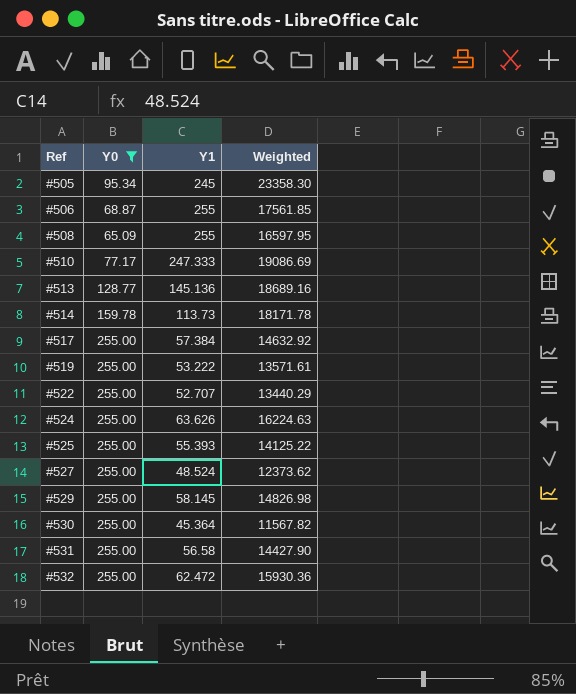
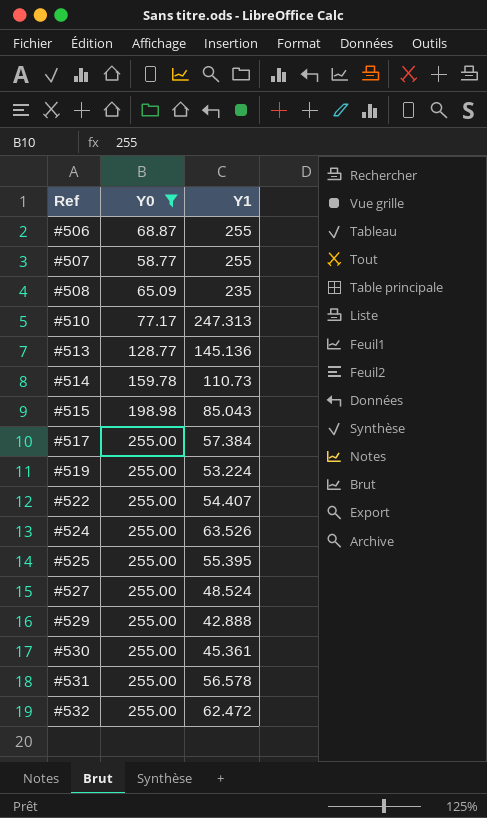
column Weighted | formula: [Y0] * [Y1] -> none
row #505: 95.34 | 245 | 23358.30 -> none
row #507: none -> 58.77 | 255
#508 | Y1: 255 -> 235
#510 | Y1: 247.333 -> 247.313
#514 | Y1: 113.73 -> 110.73
row #515: none -> 198.98 | 85.043
#519 | Y1: 53.222 -> 53.224
#522 | Y1: 52.707 -> 54.407
#524 | Y1: 63.626 -> 63.526
#525 | Y1: 55.393 -> 55.395
#529 | Y1: 58.145 -> 42.888
#530 | Y1: 45.364 -> 45.361
#531 | Y1: 56.58 -> 56.578

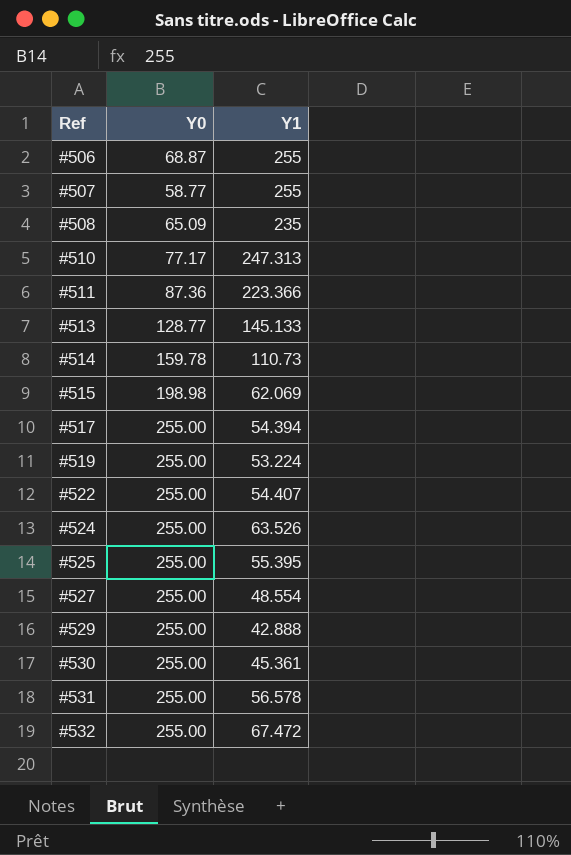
filter: Y0 != 87.36 -> none
#513 | Y1: 145.136 -> 145.133
#515 | Y1: 85.043 -> 62.069
#517 | Y1: 57.384 -> 54.394
#527 | Y1: 48.524 -> 48.554
#532 | Y1: 62.472 -> 67.472

